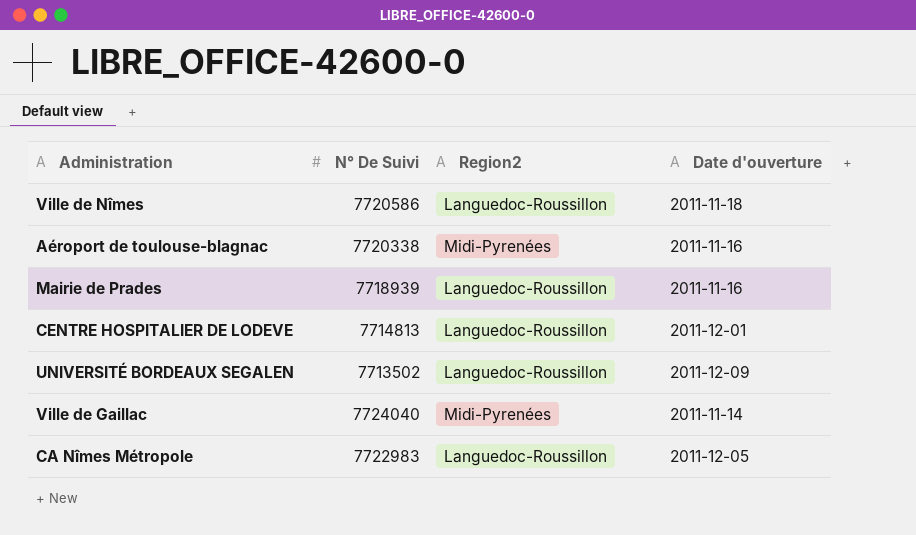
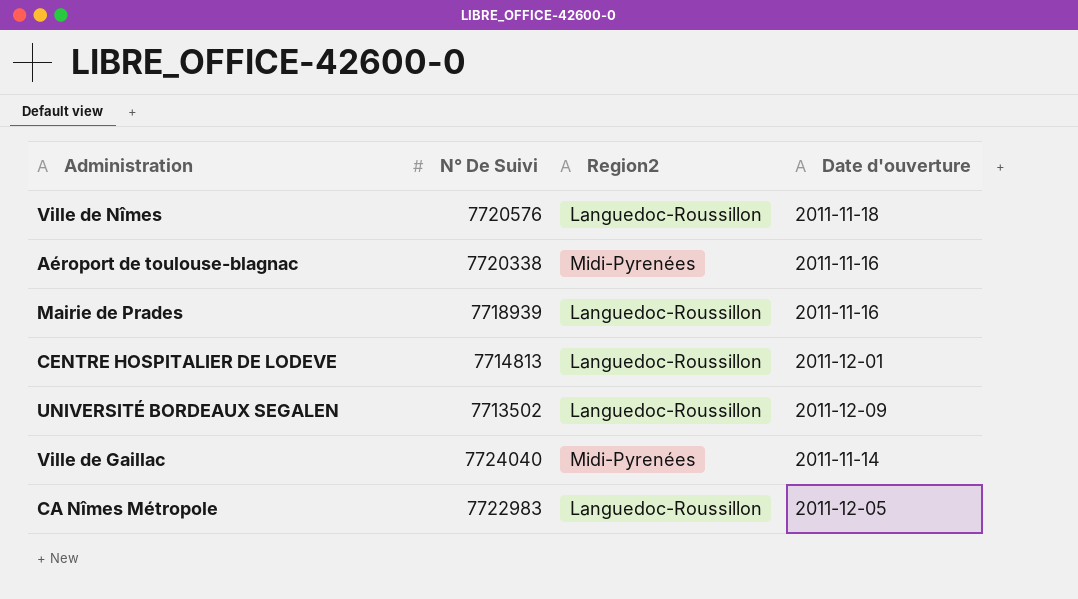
Ville de Nîmes | N° De Suivi: 7720586 -> 7720576

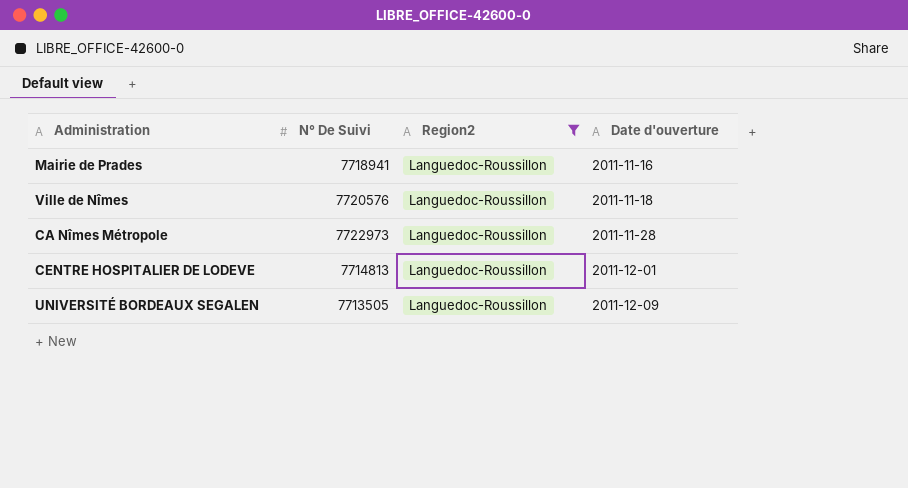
filter: none -> Region2 = Languedoc-Roussillon
row order: none -> Date d'ouverture ascending
Mairie de Prades | N° De Suivi: 7718939 -> 7718941
CA Nîmes Métropole | N° De Suivi: 7722983 -> 7722973
CA Nîmes Métropole | Date d'ouverture: 2011-12-05 -> 2011-11-28
UNIVERSITÉ BORDEAUX SEGALEN | N° De Suivi: 7713502 -> 7713505

